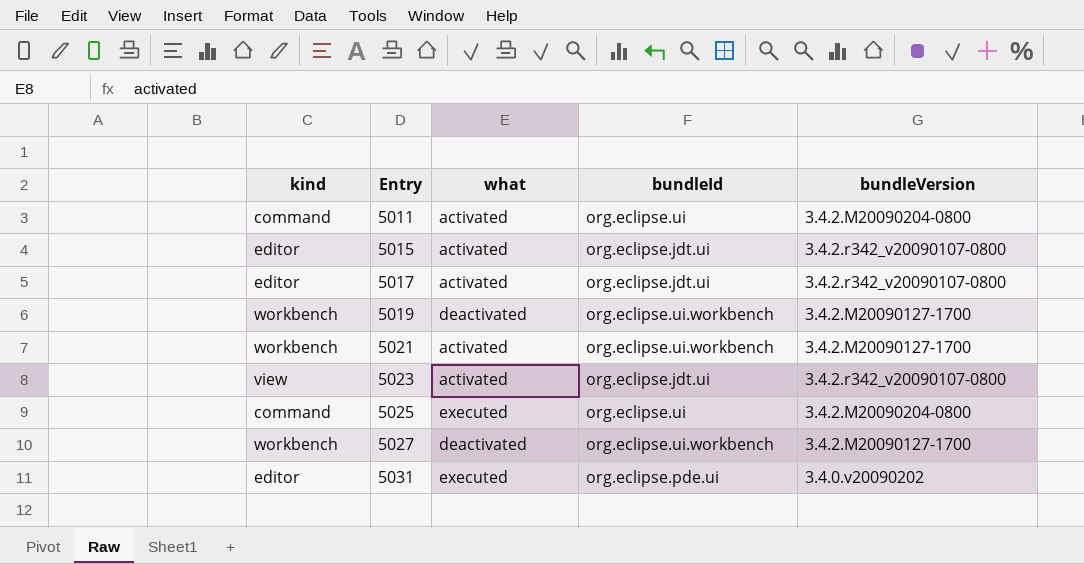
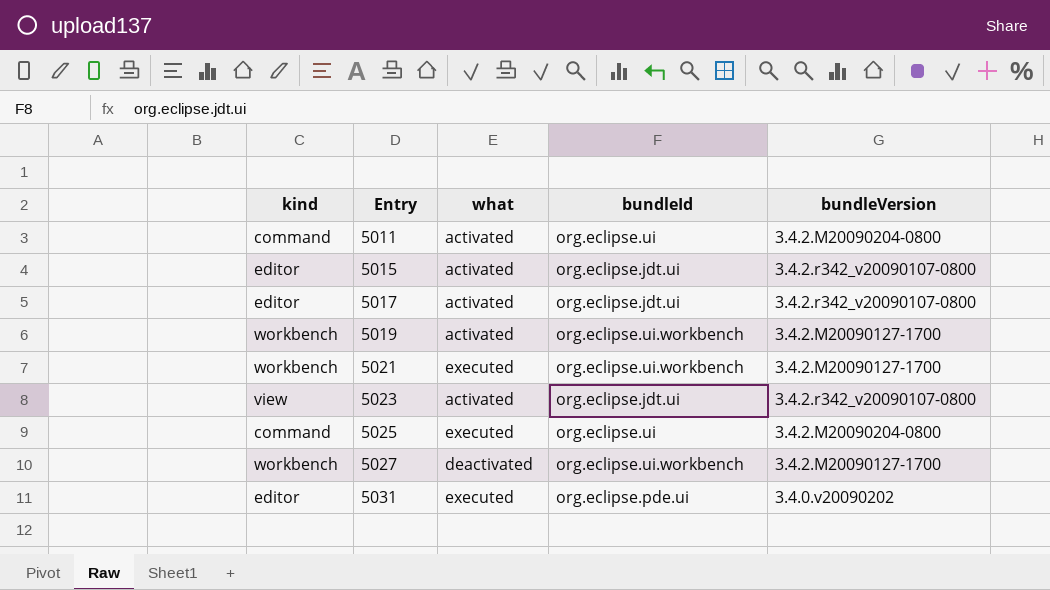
5019 | what: deactivated -> activated
5021 | what: activated -> executed

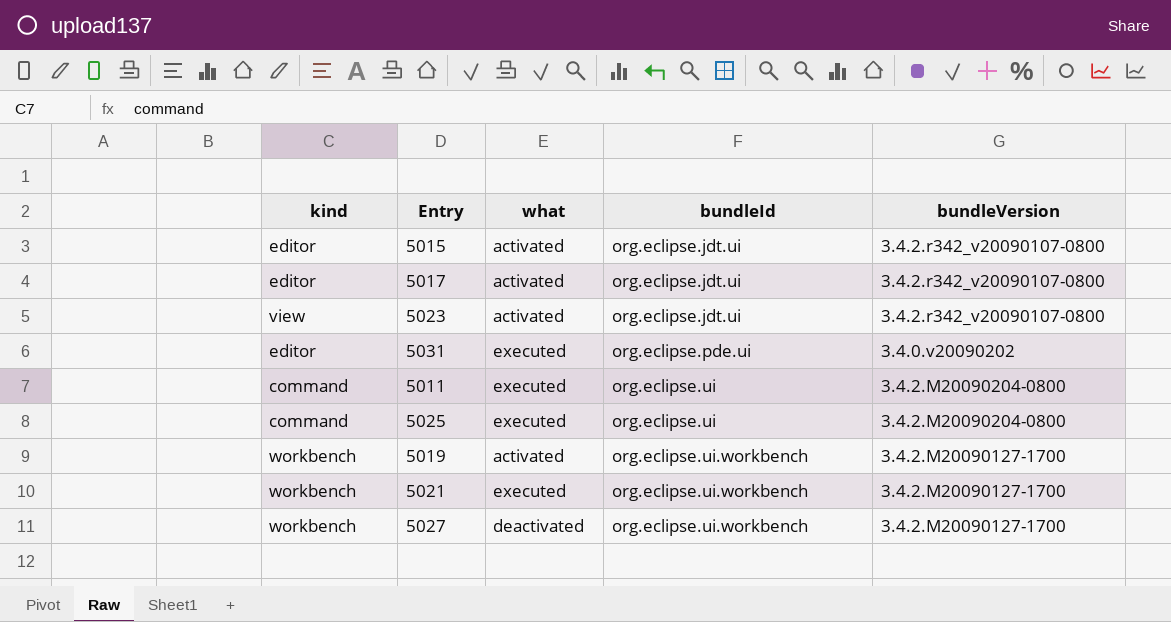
row order: Entry ascending -> bundleId ascending
5011 | what: activated -> executed

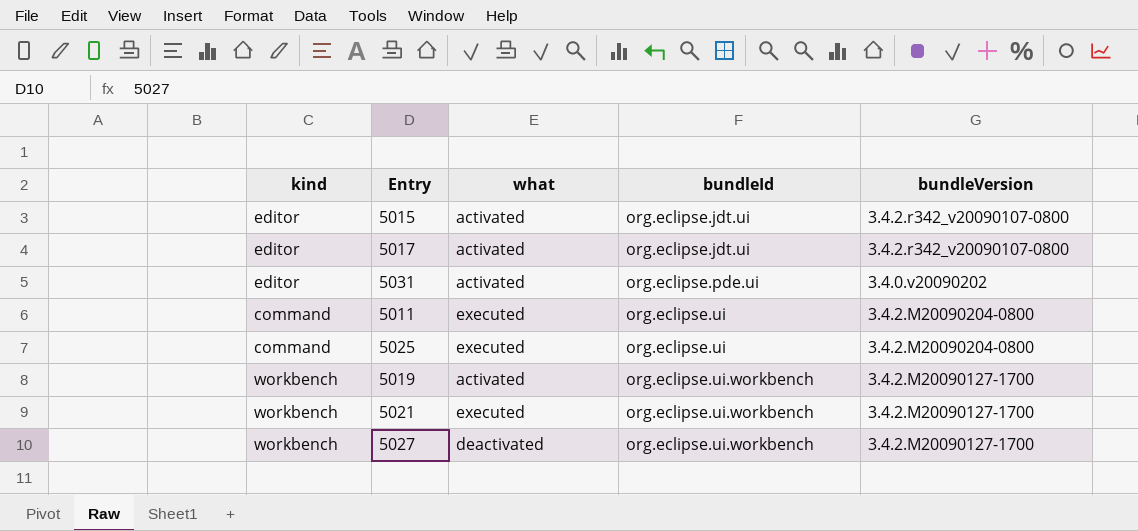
row 5023: view | activated | org.eclipse.jdt.ui | 3.4.2.r342_v20090107-0800 -> none
5031 | what: executed -> activated

